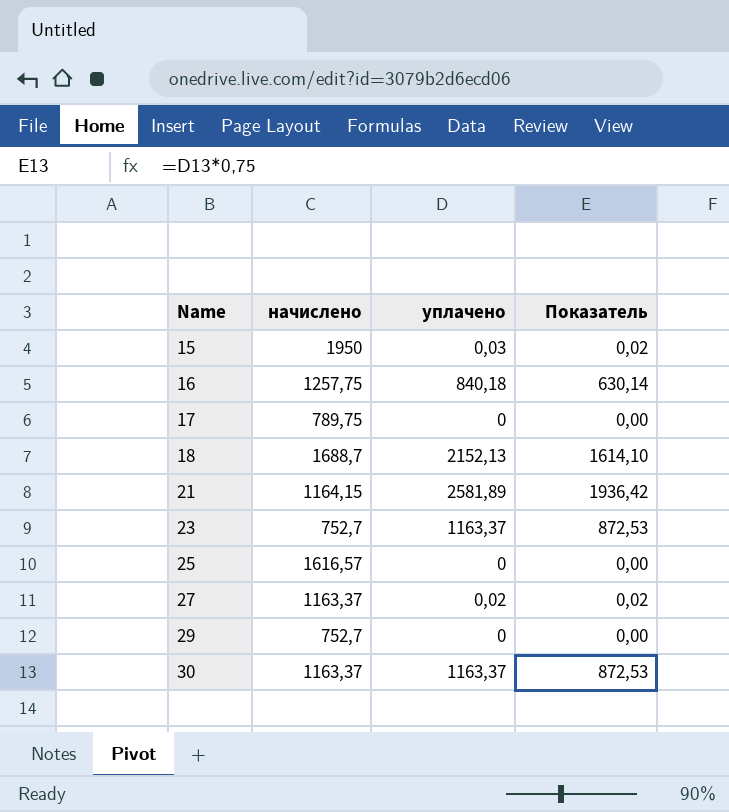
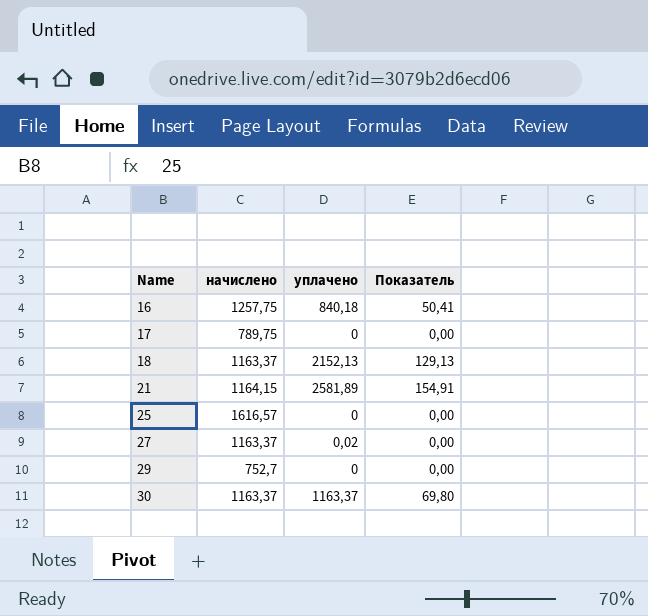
column Показатель | formula: [уплачено] * 0,75 -> [уплачено] * 0,06
row 15: 1950 | 0,03 | 0,02 -> none
row 23: 752,7 | 1163,37 | 872,53 -> none
18 | начислено: 1688,7 -> 1163,37

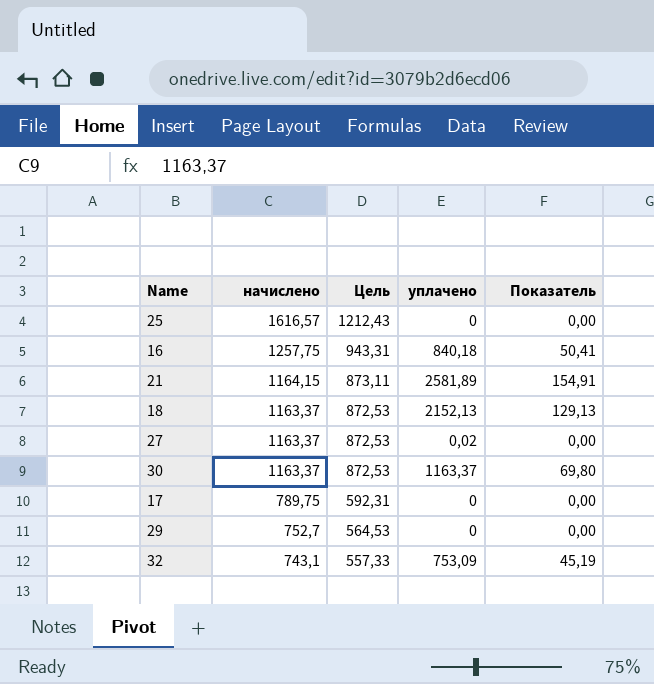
row order: Name ascending -> начислено descending
column Цель | formula: none -> [начислено] * 0,75
row 32: none -> 743,1 | 557,33 | 753,09 | 45,19

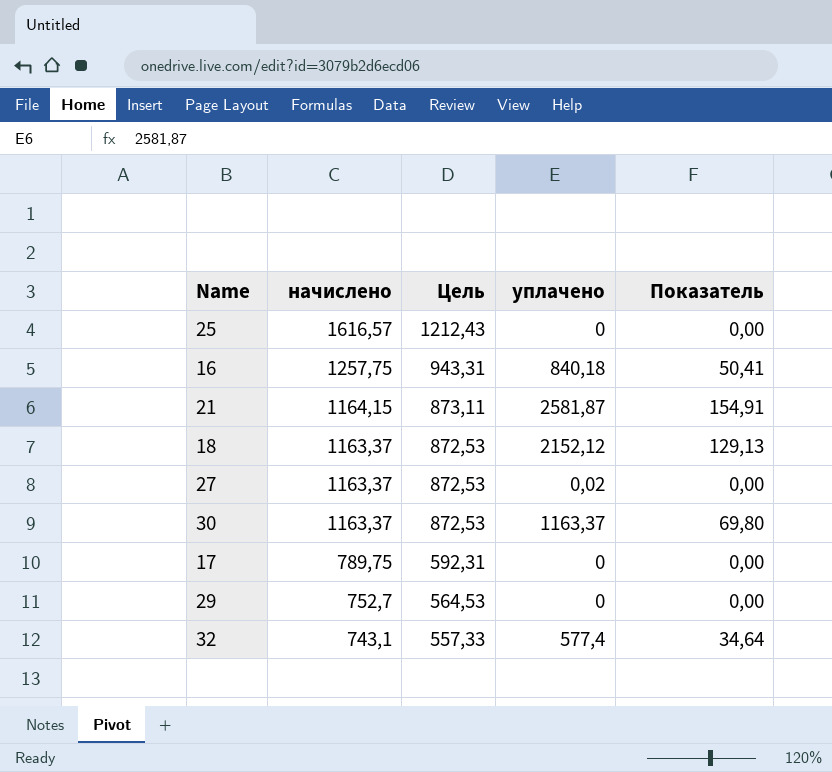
21 | уплачено: 2581,89 -> 2581,87
18 | уплачено: 2152,13 -> 2152,12
32 | уплачено: 753,09 -> 577,4
32 | Показатель: 45,19 -> 34,64

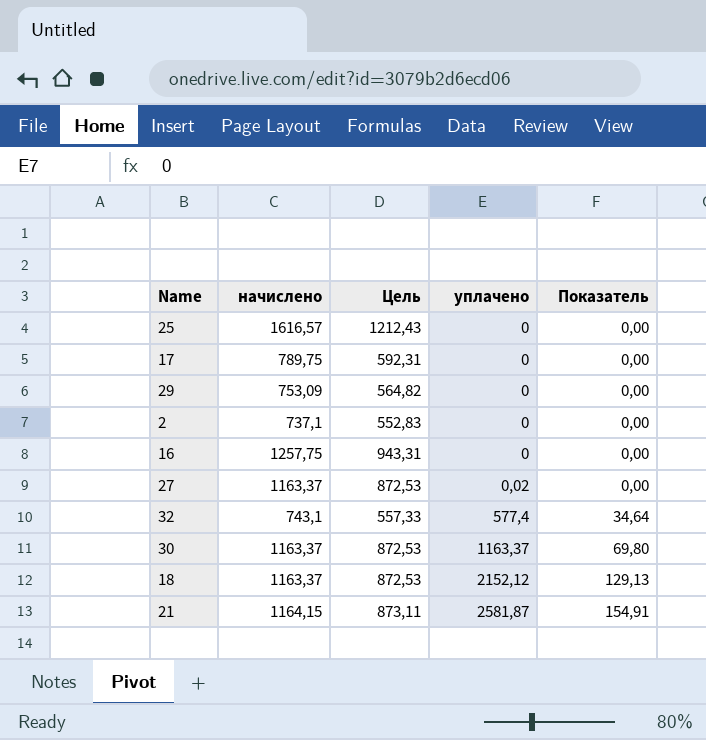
row order: начислено descending -> уплачено ascending
29 | начислено: 752,7 -> 753,09
29 | Цель: 564,53 -> 564,82
row 2: none -> 737,1 | 552,83 | 0 | 0,00
16 | уплачено: 840,18 -> 0
16 | Показатель: 50,41 -> 0,00

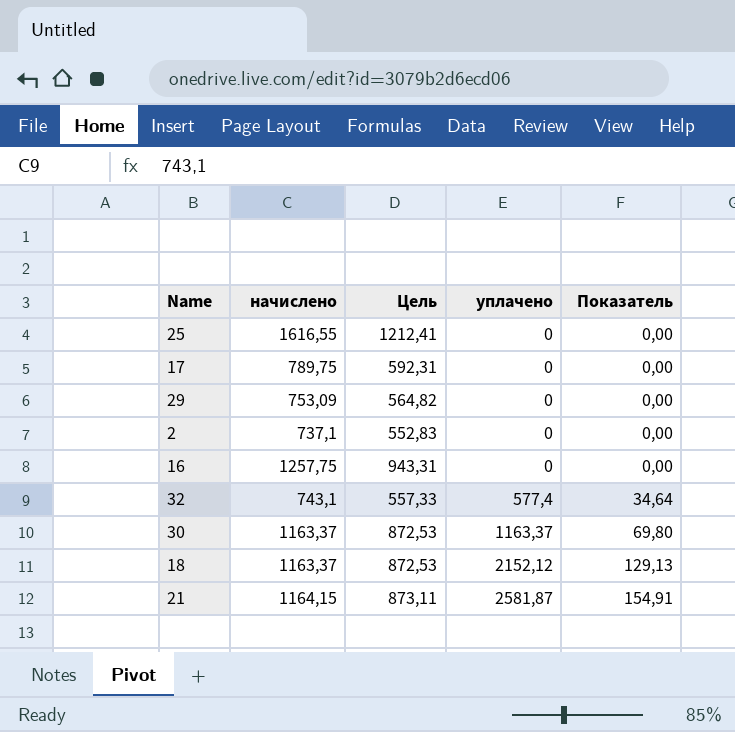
row 27: 1163,37 | 872,53 | 0,02 | 0,00 -> none
25 | начислено: 1616,57 -> 1616,55
25 | Цель: 1212,43 -> 1212,41

